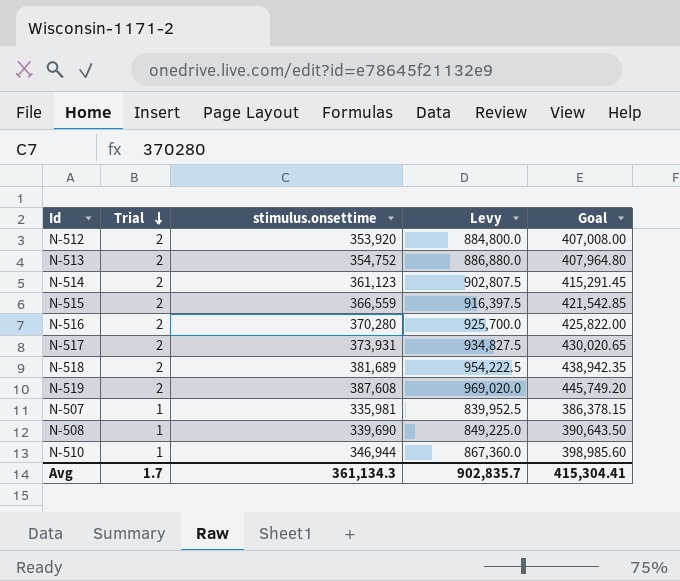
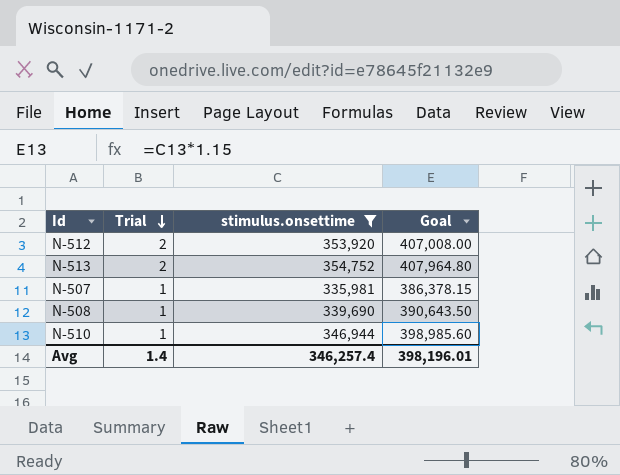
filter: none -> stimulus.onsettime <= 354,752
column Levy | formula: [stimulus.onsettime] * 2.5 -> none
Avg | Trial: 1.7 -> 1.4
Avg | stimulus.onsettime: 361,134.3 -> 346,257.4
Avg | Goal: 415,304.41 -> 398,196.01

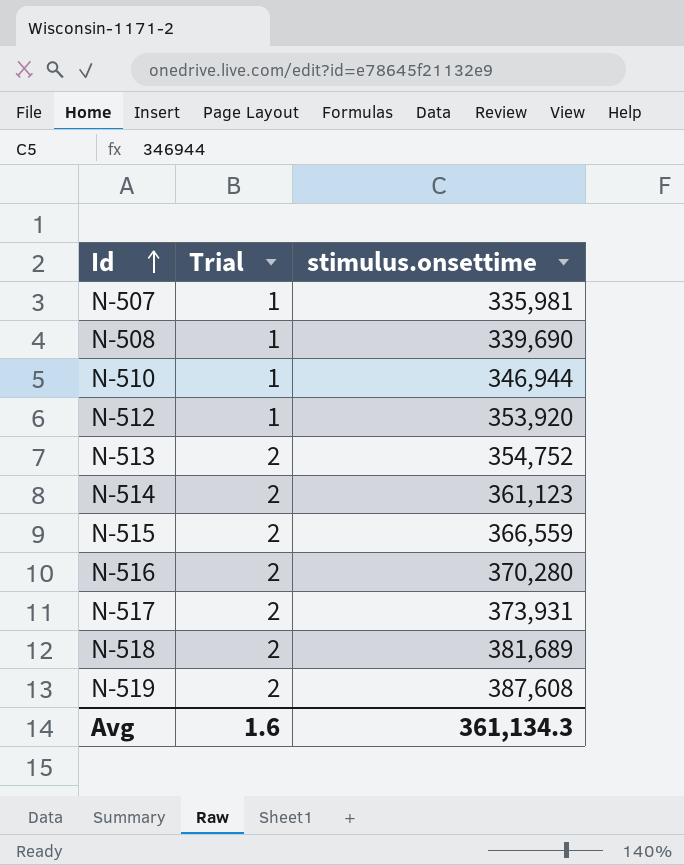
filter: stimulus.onsettime <= 354,752 -> none
row order: Trial descending -> Id ascending
column Goal | formula: [stimulus.onsettime] * 1.15 -> none
N-512 | Trial: 2 -> 1
Avg | Trial: 1.4 -> 1.6
Avg | stimulus.onsettime: 346,257.4 -> 361,134.3

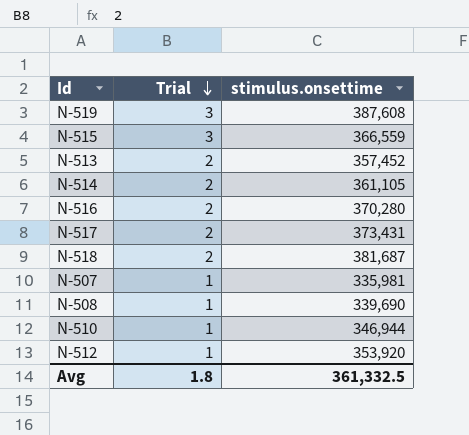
row order: Id ascending -> Trial descending
N-519 | Trial: 2 -> 3
N-515 | Trial: 2 -> 3
N-513 | stimulus.onsettime: 354,752 -> 357,452
N-514 | stimulus.onsettime: 361,123 -> 361,105
N-517 | stimulus.onsettime: 373,931 -> 373,431
N-518 | stimulus.onsettime: 381,689 -> 381,687
Avg | Trial: 1.6 -> 1.8
Avg | stimulus.onsettime: 361,134.3 -> 361,332.5

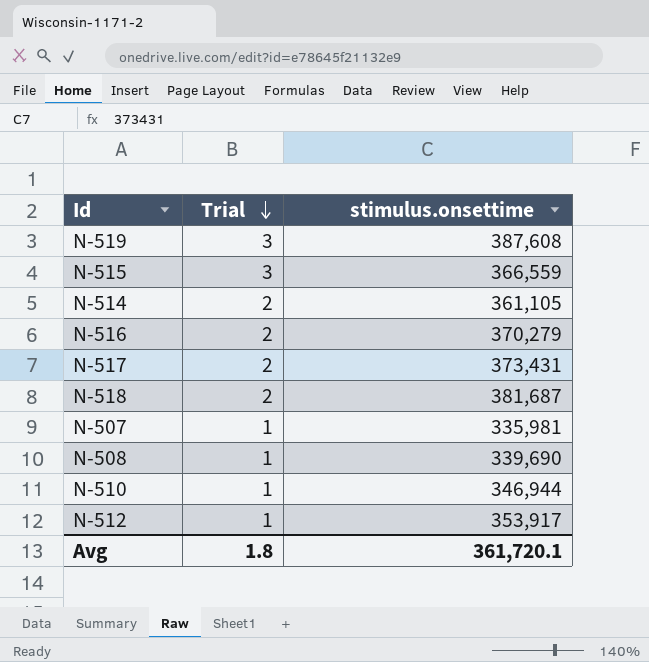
row N-513: 2 | 357,452 -> none
N-516 | stimulus.onsettime: 370,280 -> 370,279
N-512 | stimulus.onsettime: 353,920 -> 353,917
Avg | stimulus.onsettime: 361,332.5 -> 361,720.1

